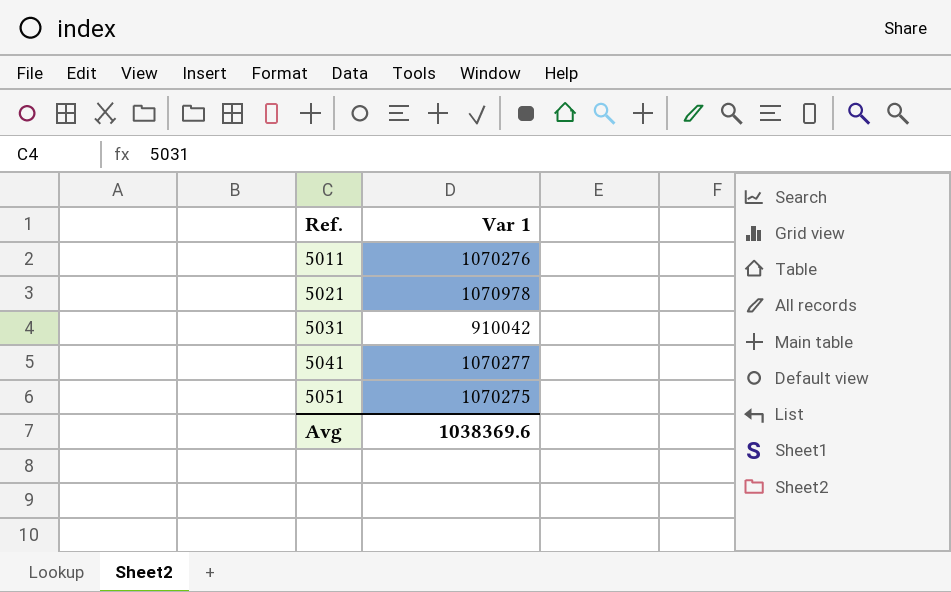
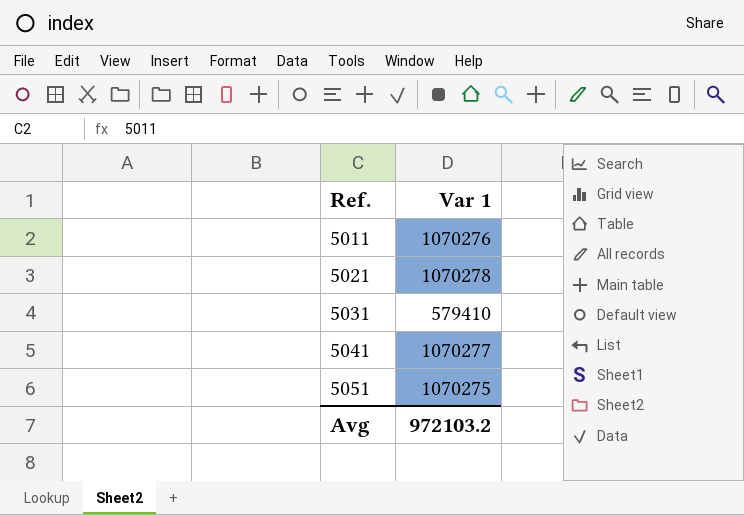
5021 | Var 1: 1070978 -> 1070278
5031 | Var 1: 910042 -> 579410
Avg | Var 1: 1038369.6 -> 972103.2

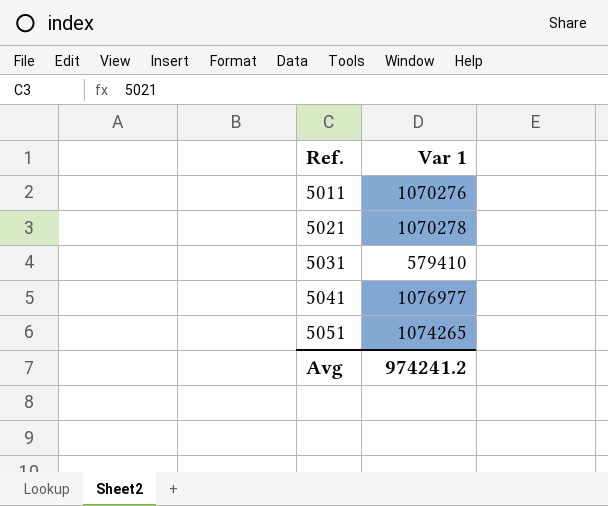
5041 | Var 1: 1070277 -> 1076977
5051 | Var 1: 1070275 -> 1074265
Avg | Var 1: 972103.2 -> 974241.2

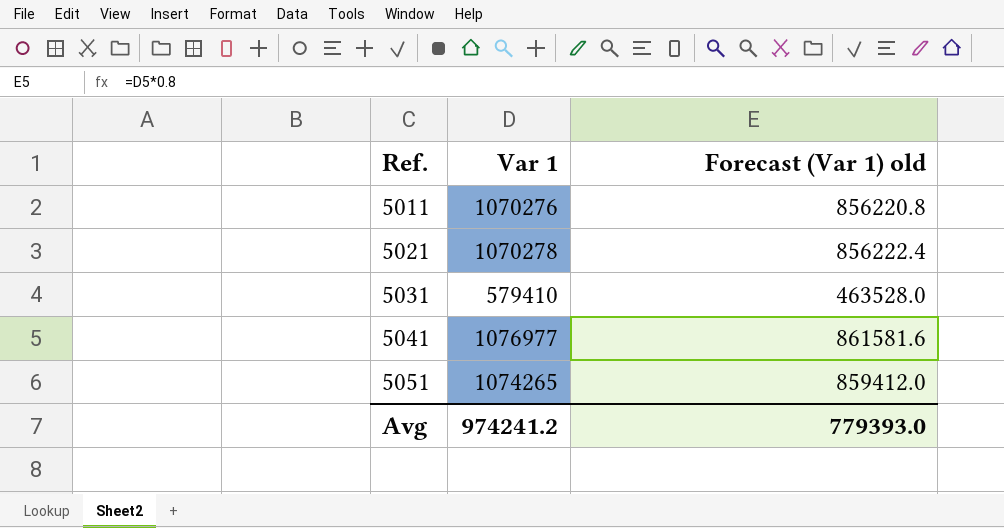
column Forecast (Var 1) old | formula: none -> [Var 1] * 0.8

